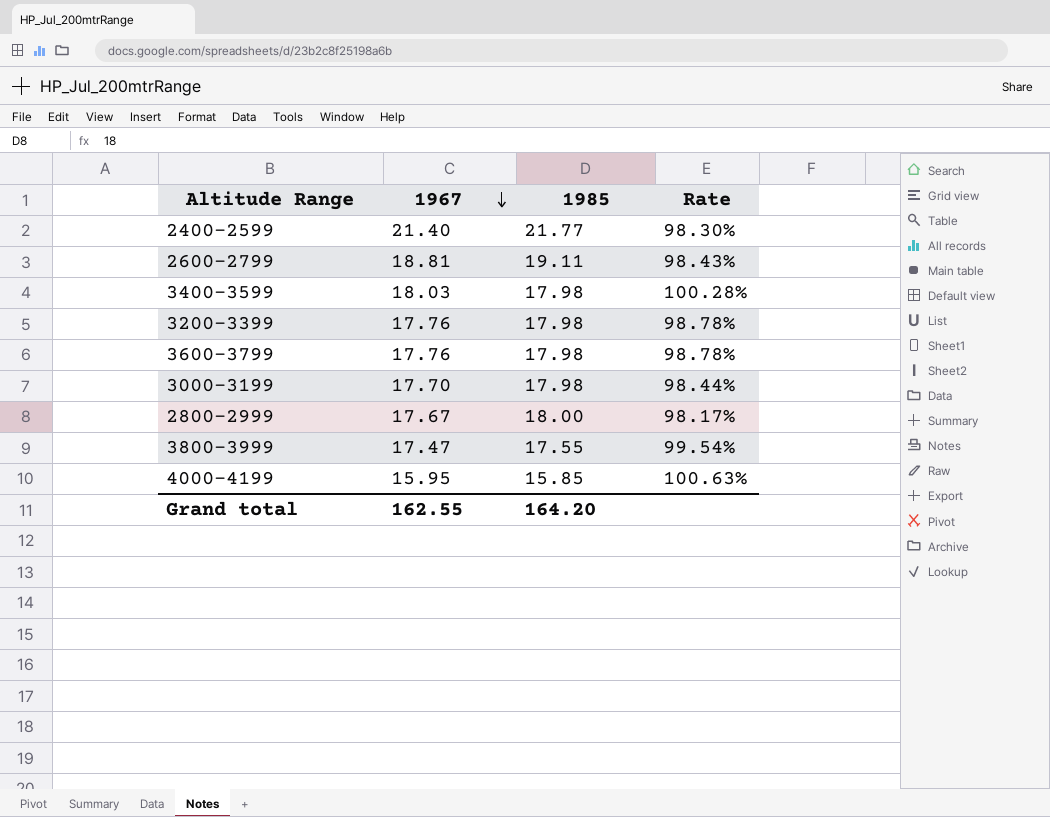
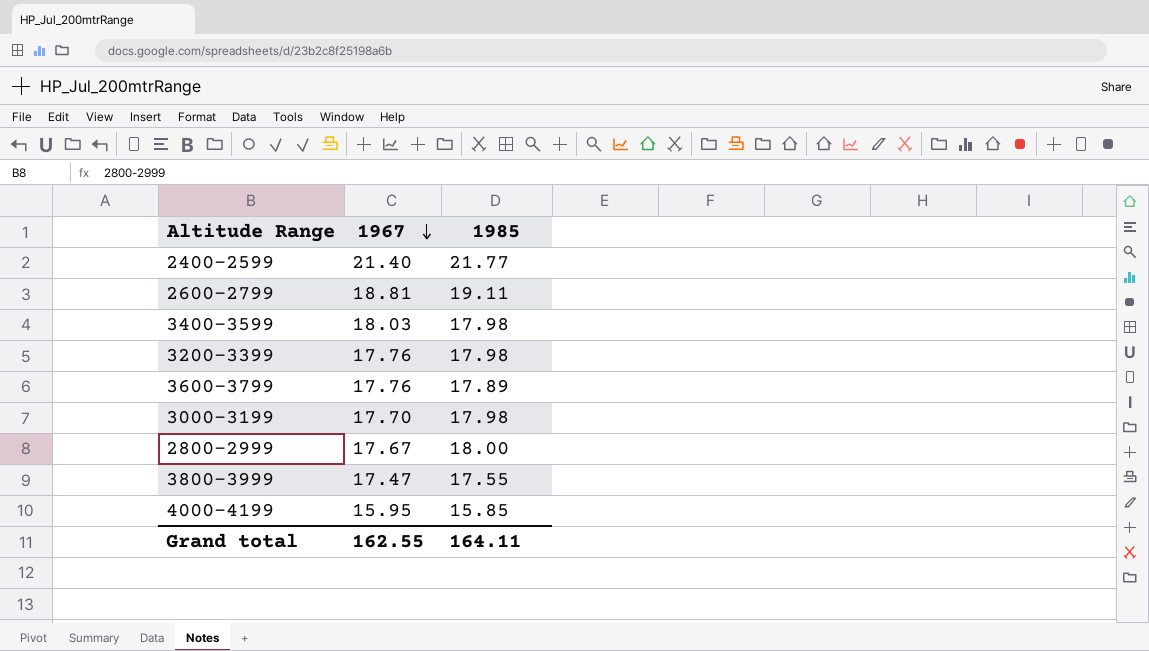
column Rate | formula: [1967] / [1985] -> none
3600-3799 | 1985: 17.98 -> 17.89
Grand total | 1985: 164.20 -> 164.11

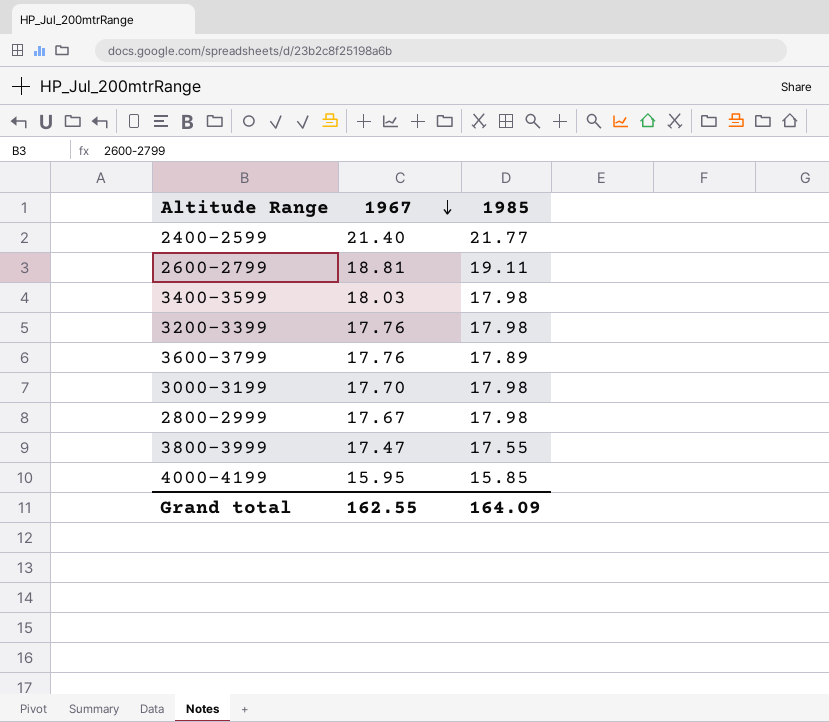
2800-2999 | 1985: 18.00 -> 17.98
Grand total | 1985: 164.11 -> 164.09

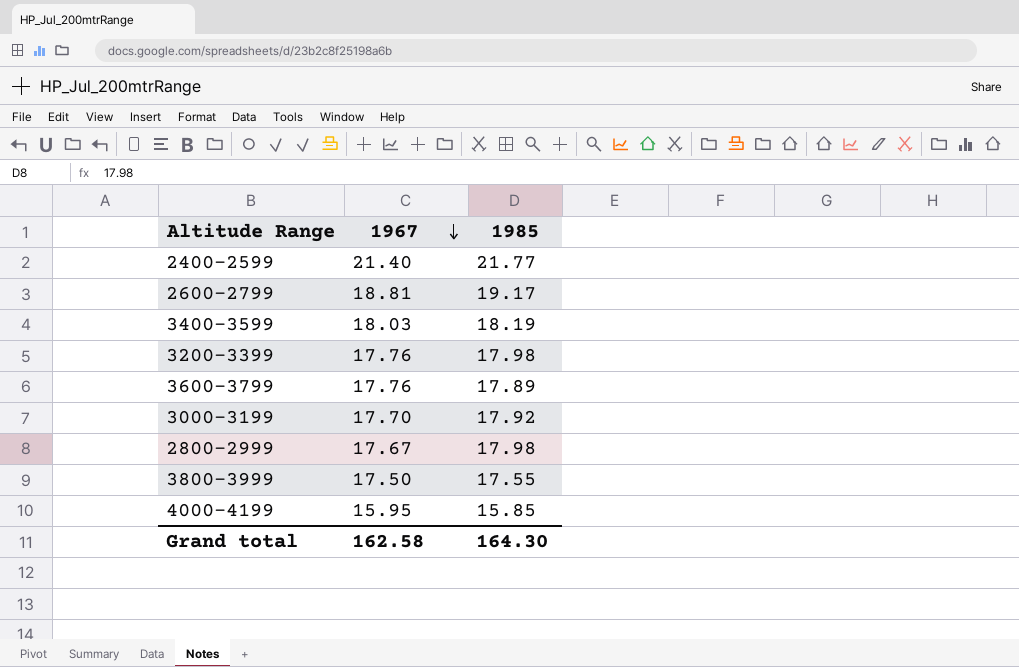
2600-2799 | 1985: 19.11 -> 19.17
3400-3599 | 1985: 17.98 -> 18.19
3000-3199 | 1985: 17.98 -> 17.92
3800-3999 | 1967: 17.47 -> 17.50
Grand total | 1967: 162.55 -> 162.58
Grand total | 1985: 164.09 -> 164.30

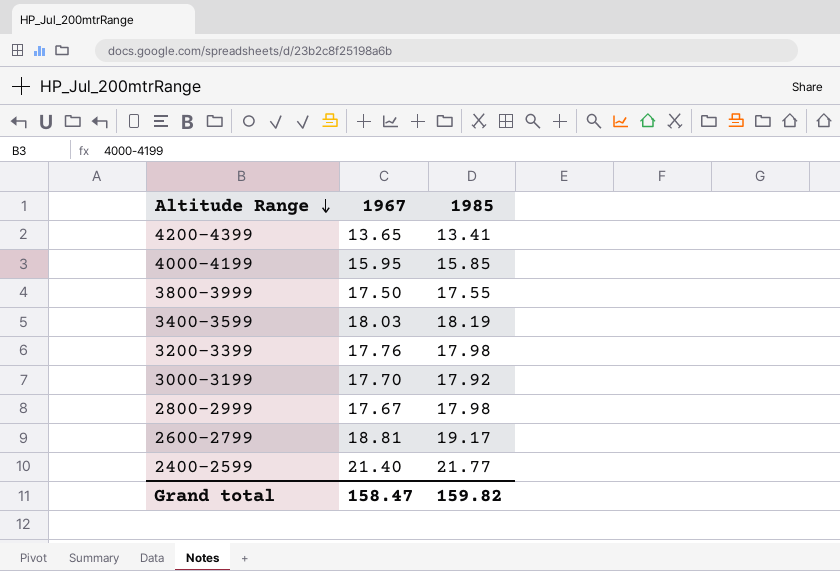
row order: 1967 descending -> Altitude Range descending
row 3600-3799: 17.76 | 17.89 -> none
row 4200-4399: none -> 13.65 | 13.41
Grand total | 1967: 162.58 -> 158.47
Grand total | 1985: 164.30 -> 159.82

